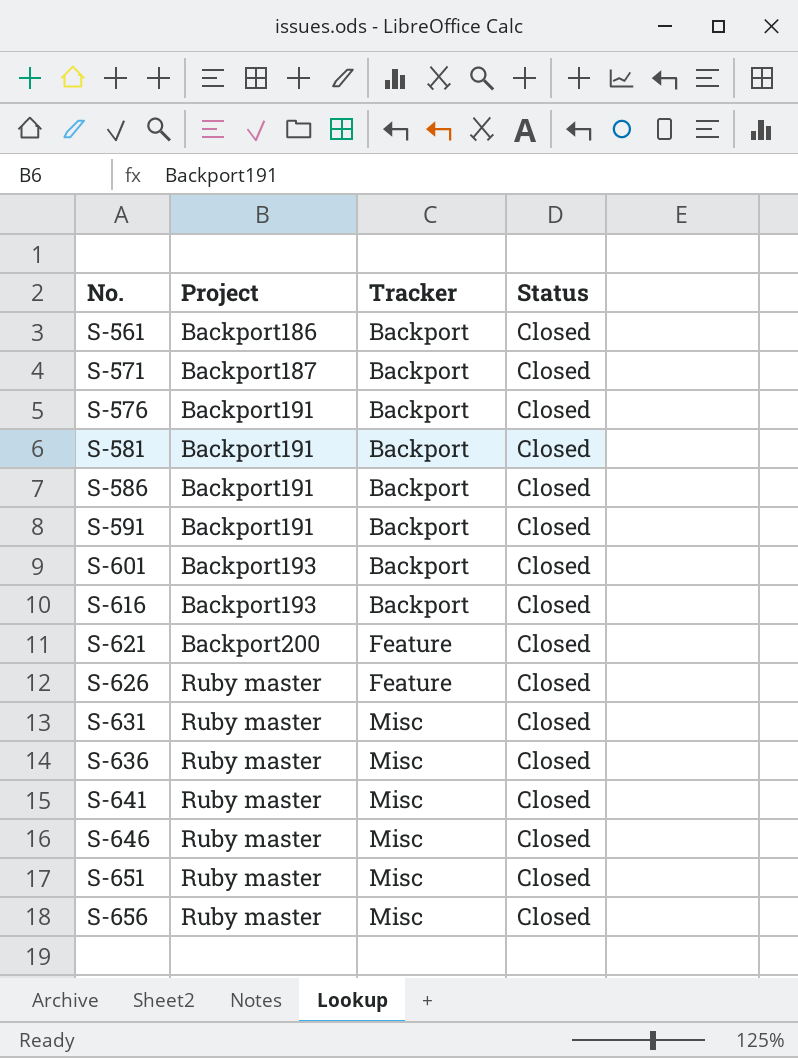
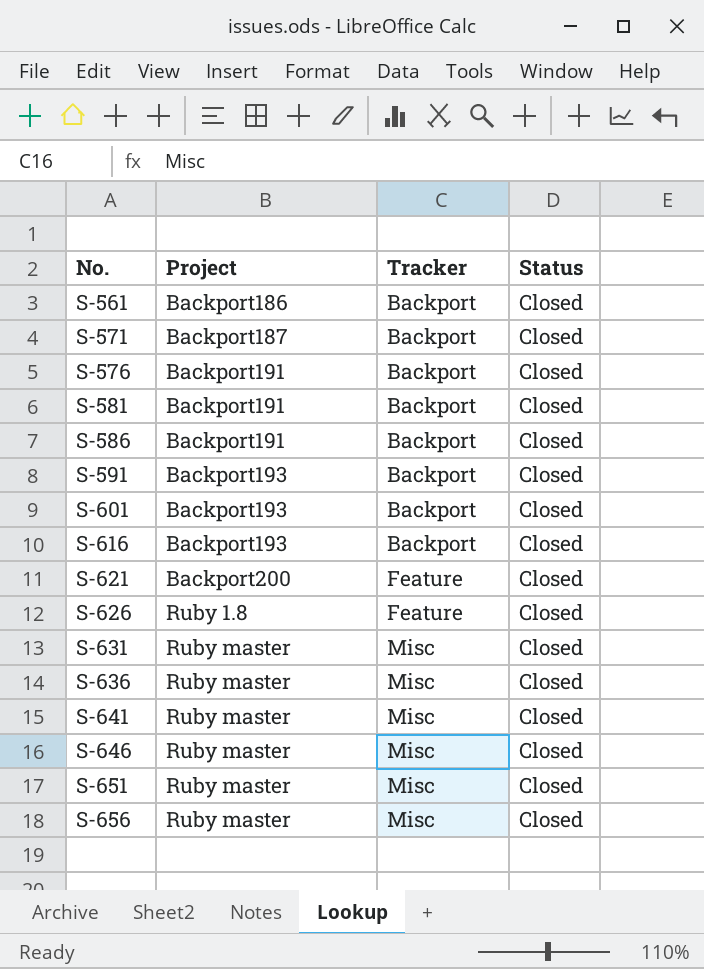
S-591 | Project: Backport191 -> Backport193
S-626 | Project: Ruby master -> Ruby 1.8

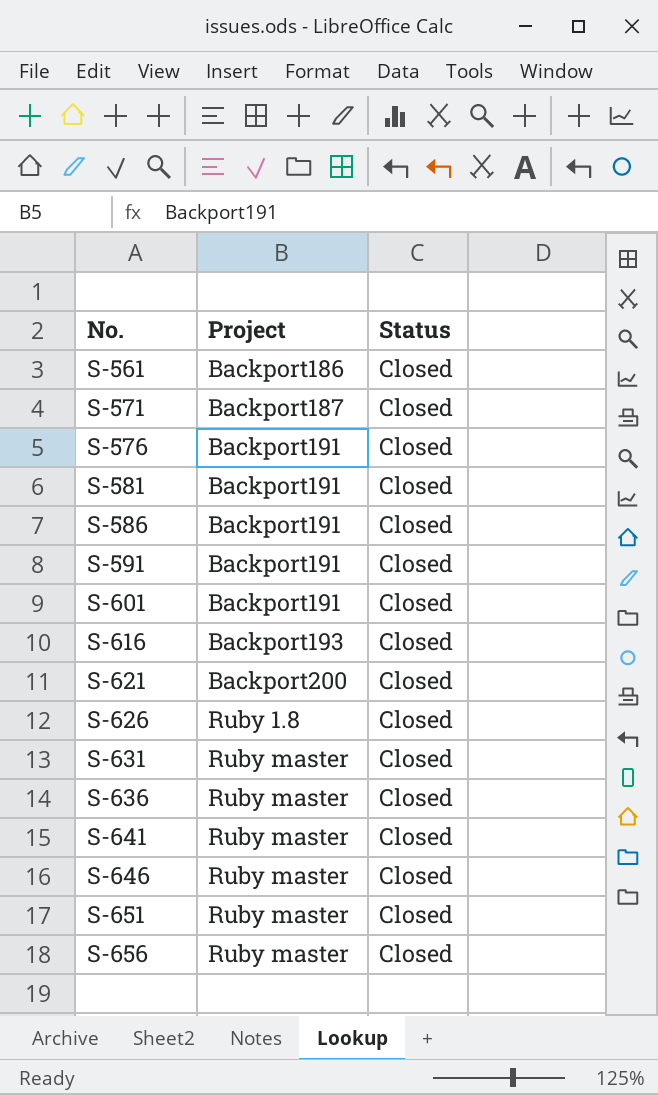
column Tracker | position: 3 -> none
S-591 | Project: Backport193 -> Backport191
S-601 | Project: Backport193 -> Backport191

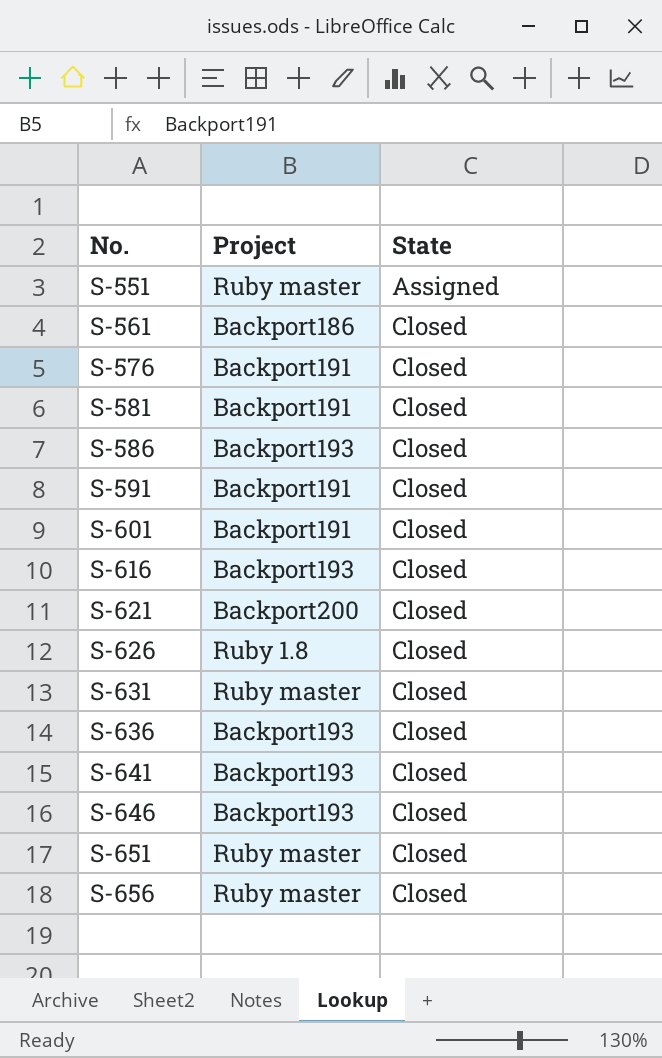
column name: Status -> State
row S-571: Backport187 | Closed -> none
row S-551: none -> Ruby master | Assigned
S-586 | Project: Backport191 -> Backport193
S-636 | Project: Ruby master -> Backport193
S-641 | Project: Ruby master -> Backport193
S-646 | Project: Ruby master -> Backport193

